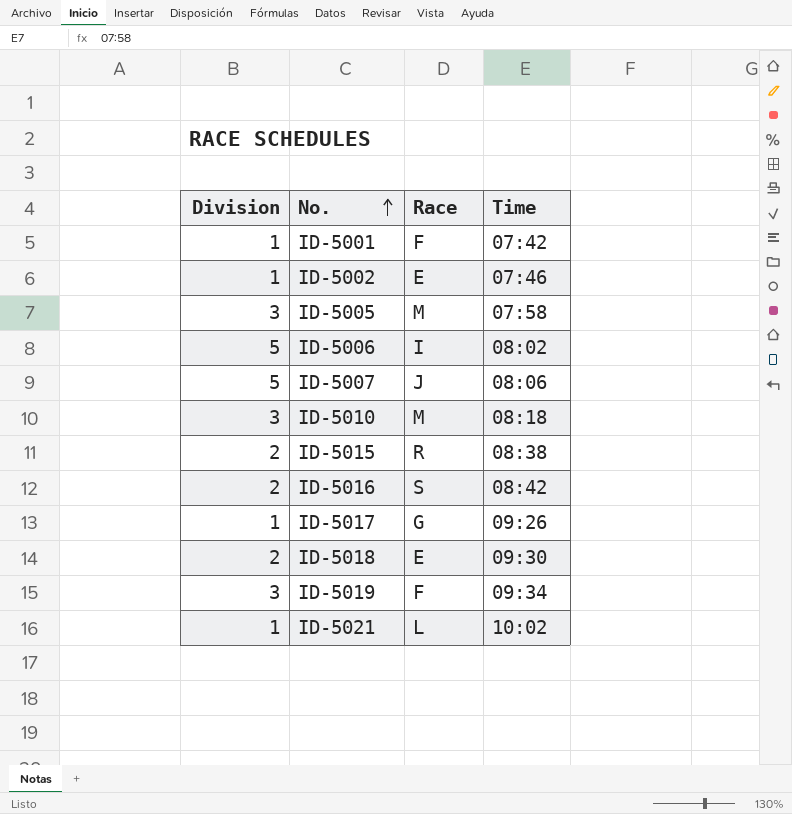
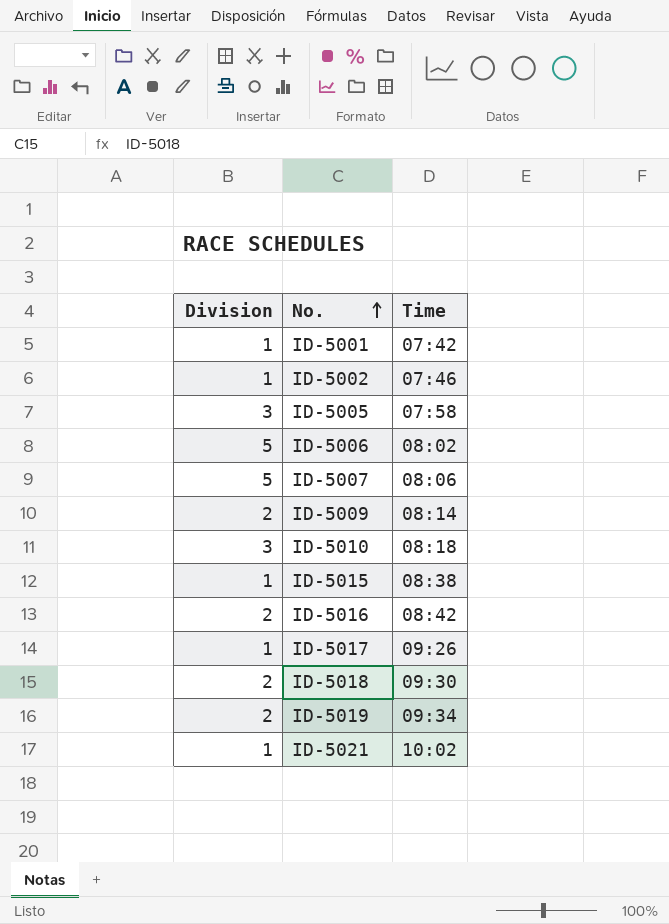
column Race | position: 3 -> none
row ID-5009: none -> 2 | 08:14
ID-5015 | Division: 2 -> 1
ID-5019 | Division: 3 -> 2

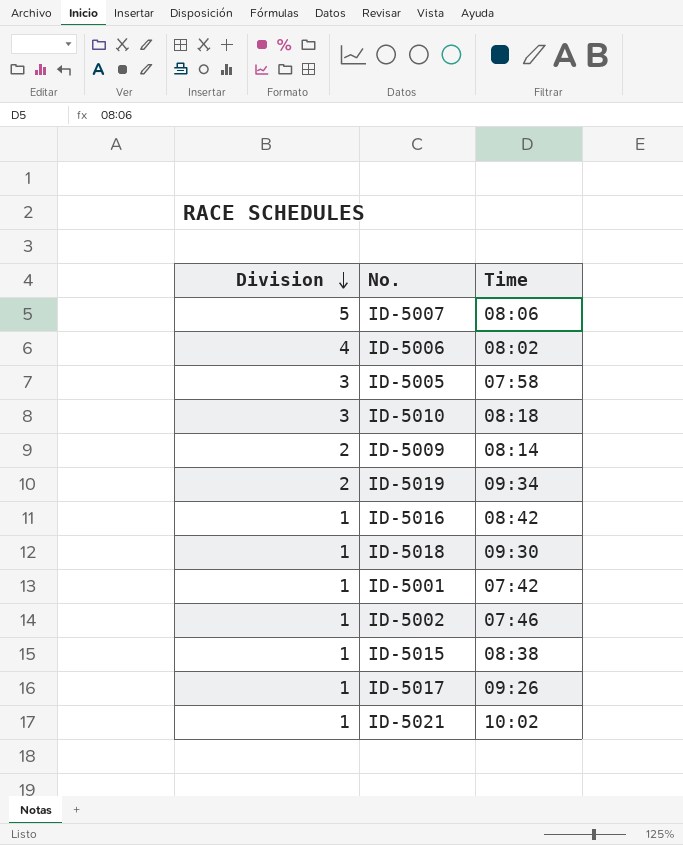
row order: No. ascending -> Division descending
ID-5006 | Division: 5 -> 4
ID-5016 | Division: 2 -> 1
ID-5018 | Division: 2 -> 1

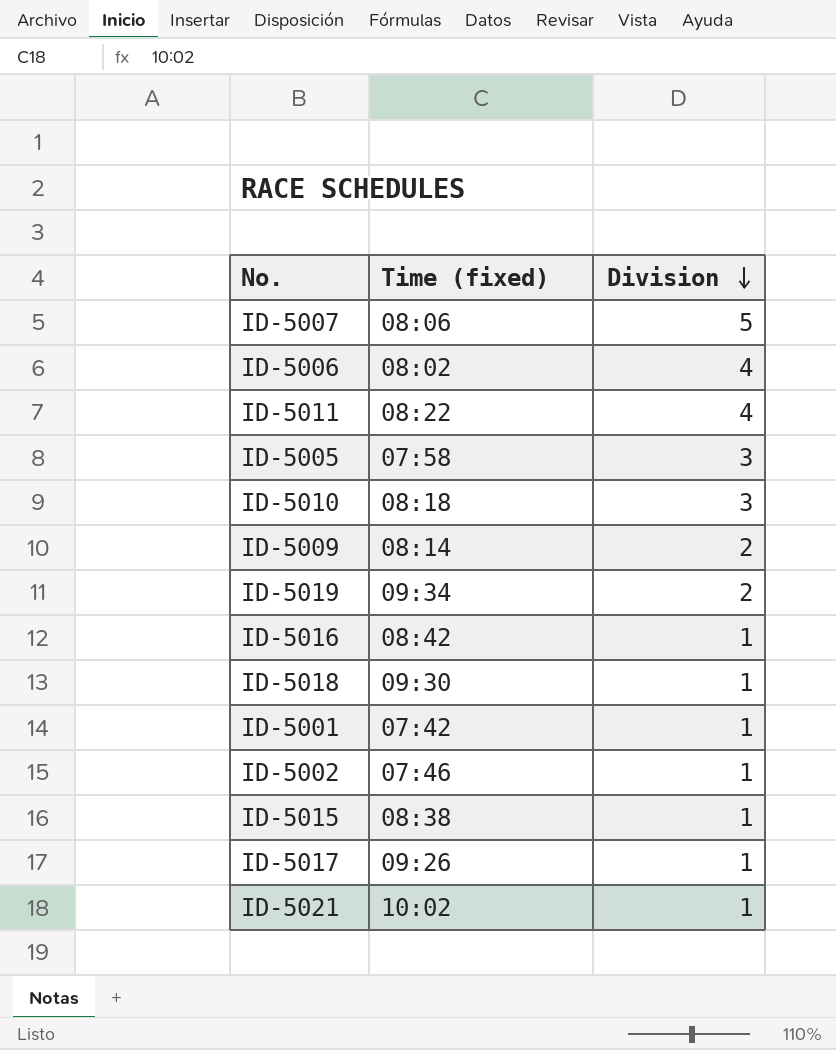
column name: Time -> Time (fixed)
column Division | position: 1 -> 3
row ID-5011: none -> 08:22 | 4

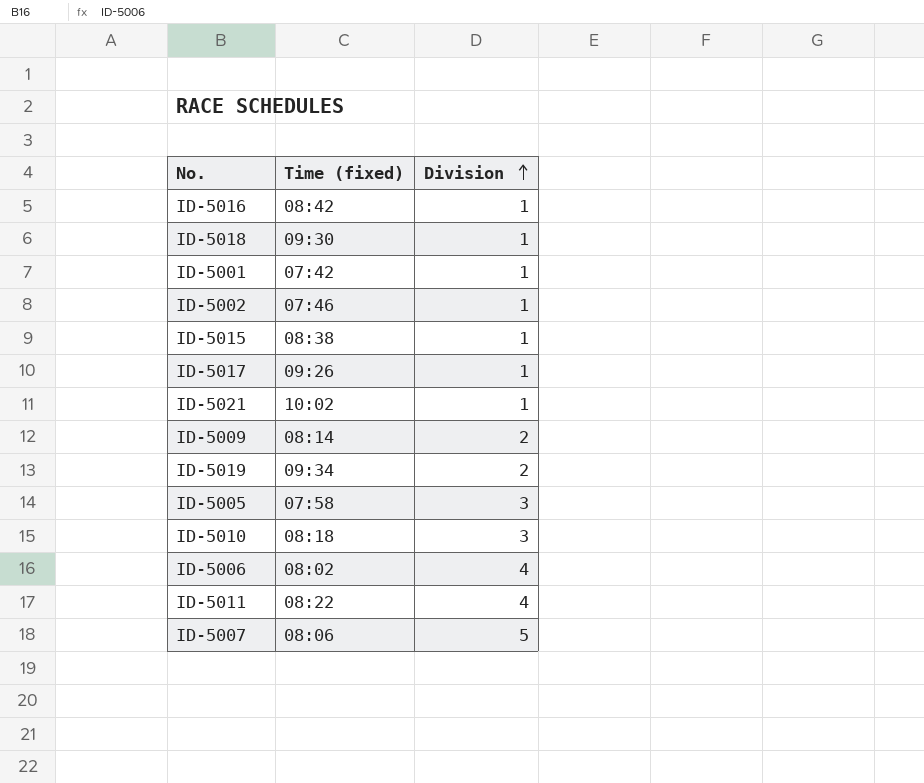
row order: Division descending -> Division ascending

